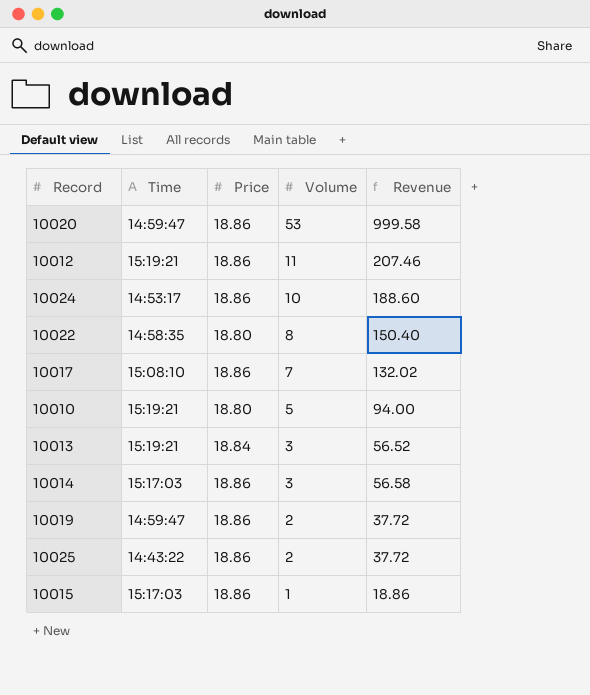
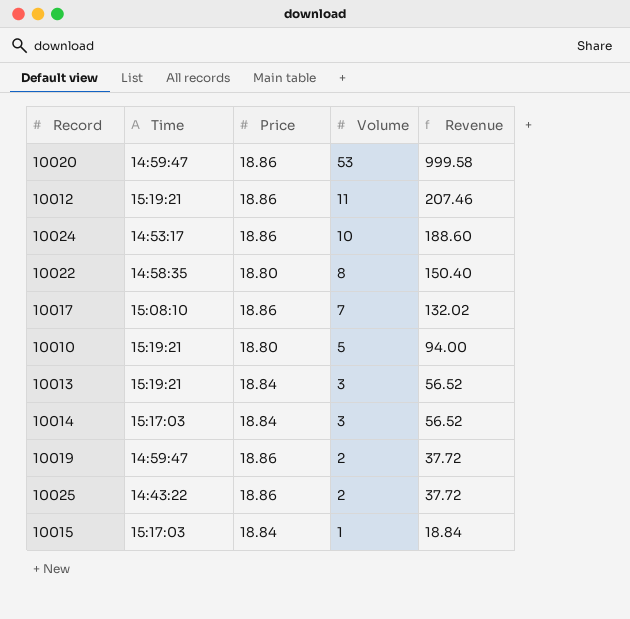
10014 | Price: 18.86 -> 18.84
10014 | Revenue: 56.58 -> 56.52
10015 | Price: 18.86 -> 18.84
10015 | Revenue: 18.86 -> 18.84

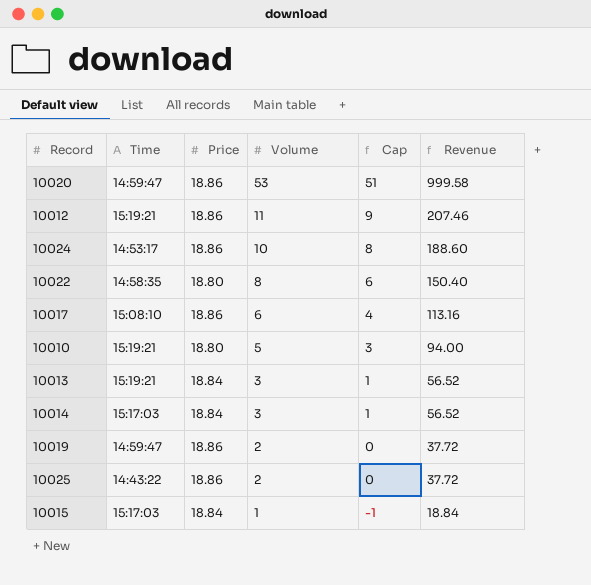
column Cap | formula: none -> [Volume] - 2
10017 | Volume: 7 -> 6
10017 | Revenue: 132.02 -> 113.16

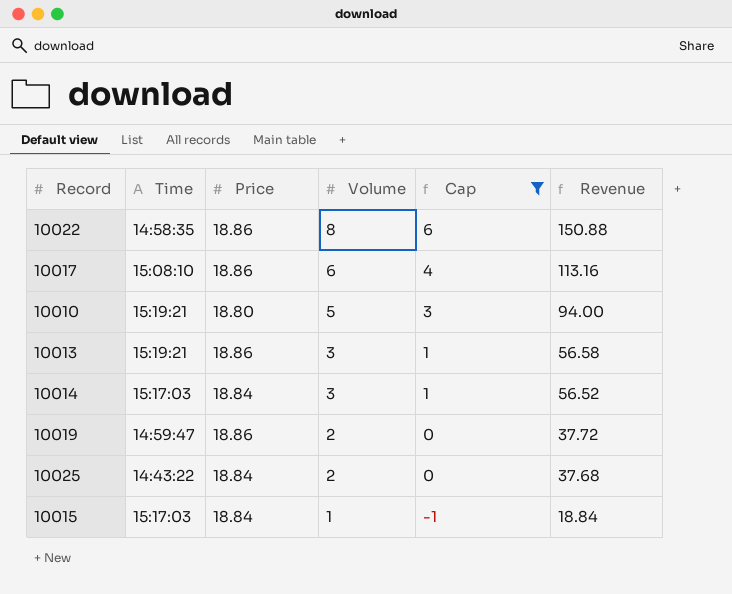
filter: none -> Cap <= 6
10022 | Price: 18.80 -> 18.86
10022 | Revenue: 150.40 -> 150.88
10013 | Price: 18.84 -> 18.86
10013 | Revenue: 56.52 -> 56.58
10025 | Price: 18.86 -> 18.84
10025 | Revenue: 37.72 -> 37.68

